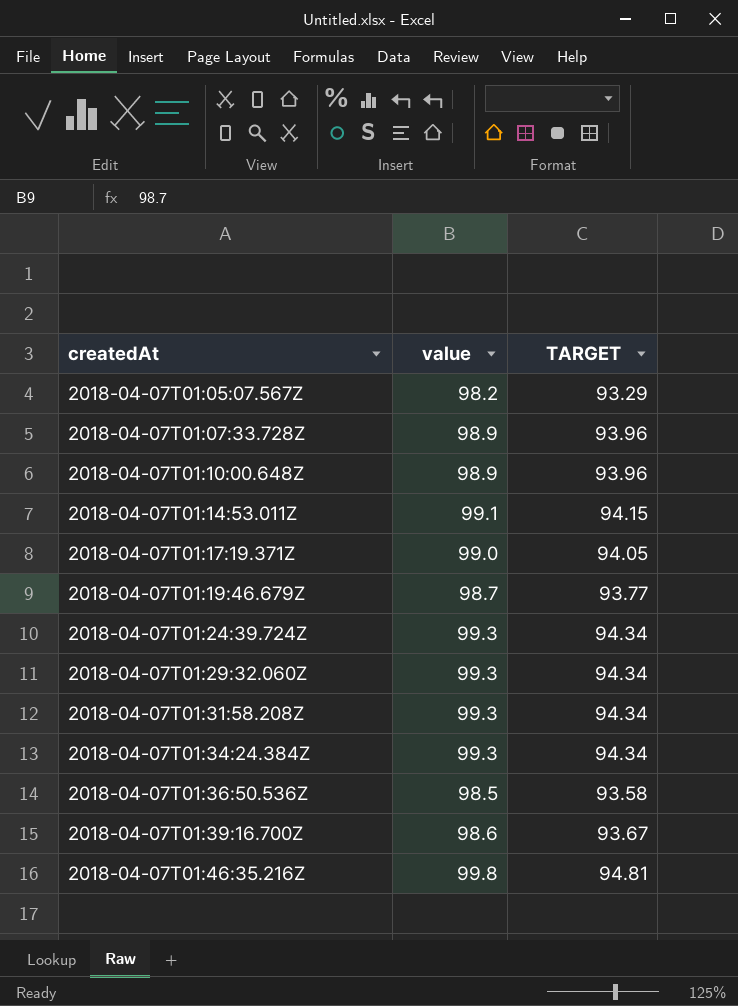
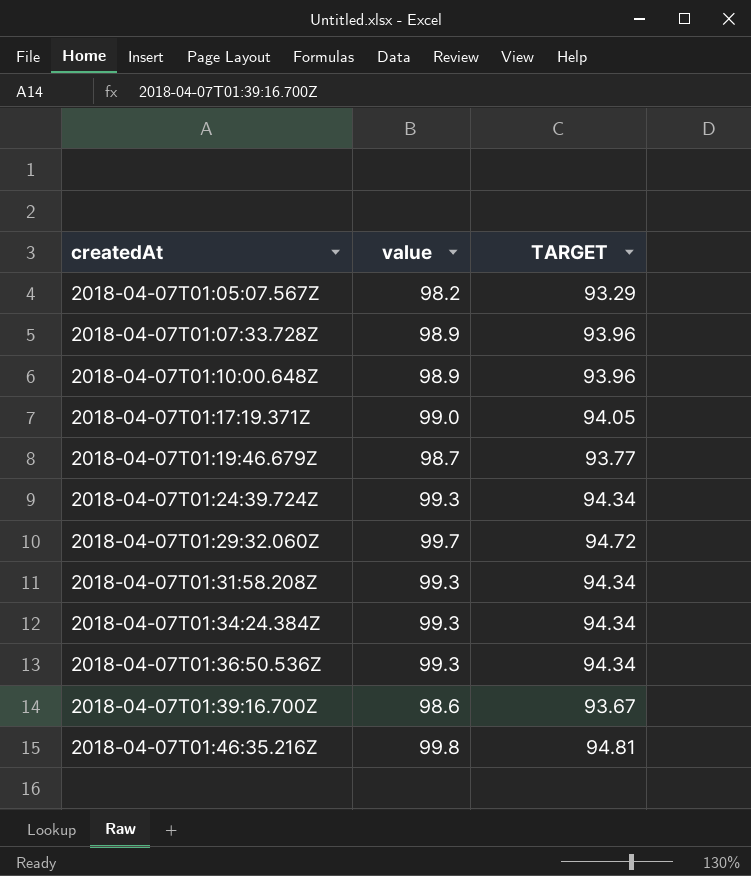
row 2018-04-07T01:14:53.011Z: 99.1 | 94.15 -> none
2018-04-07T01:29:32.060Z | value: 99.3 -> 99.7
2018-04-07T01:29:32.060Z | TARGET: 94.34 -> 94.72
2018-04-07T01:36:50.536Z | value: 98.5 -> 99.3
2018-04-07T01:36:50.536Z | TARGET: 93.58 -> 94.34

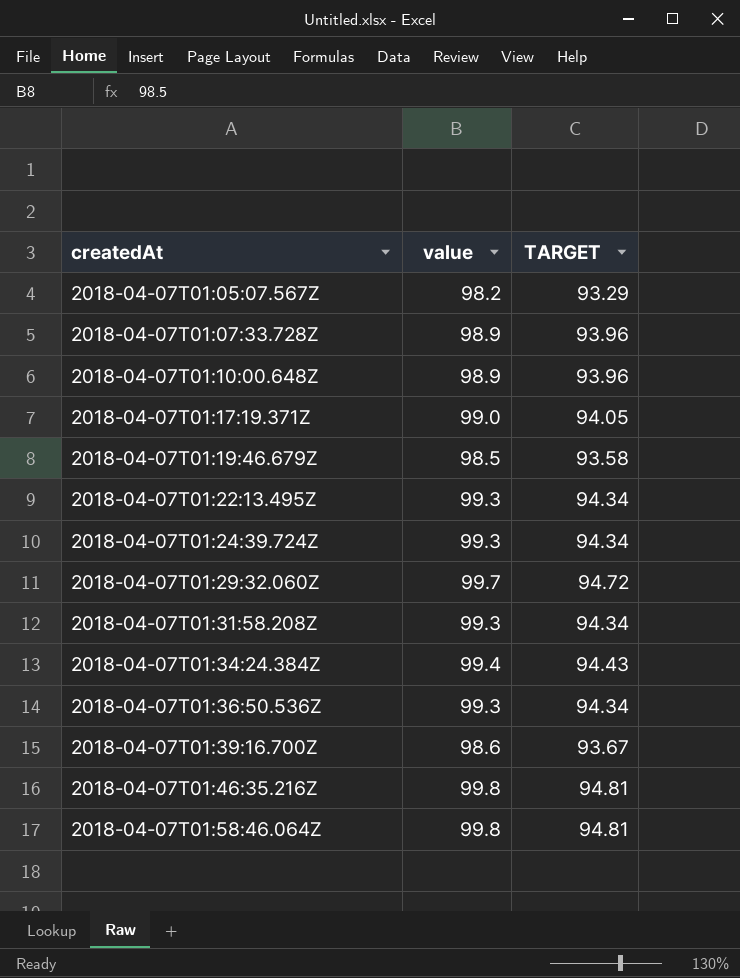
2018-04-07T01:19:46.679Z | value: 98.7 -> 98.5
2018-04-07T01:19:46.679Z | TARGET: 93.77 -> 93.58
row 2018-04-07T01:22:13.495Z: none -> 99.3 | 94.34
2018-04-07T01:34:24.384Z | value: 99.3 -> 99.4
2018-04-07T01:34:24.384Z | TARGET: 94.34 -> 94.43
row 2018-04-07T01:58:46.064Z: none -> 99.8 | 94.81

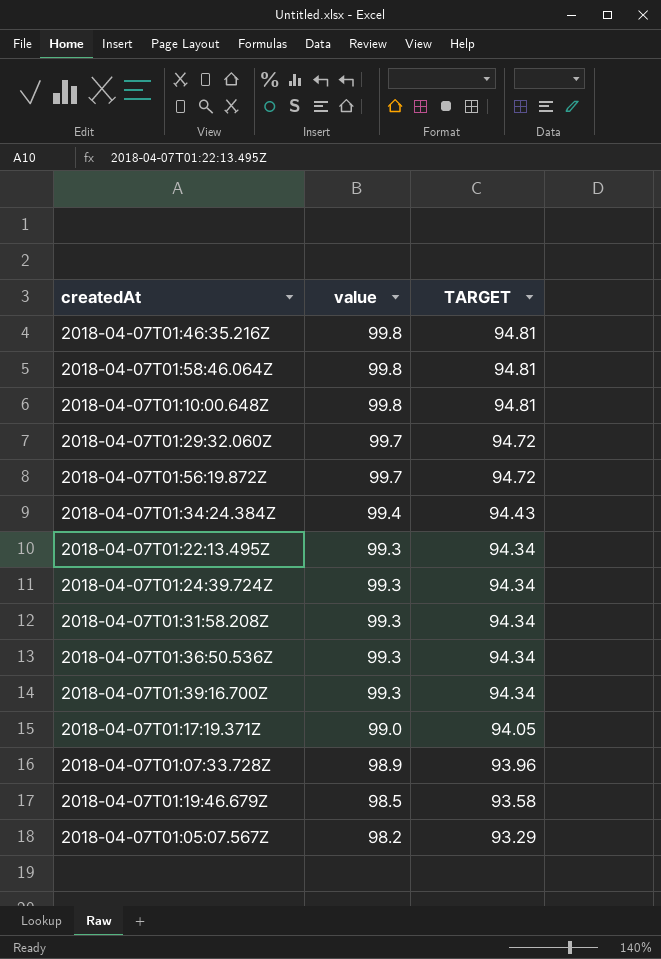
row order: createdAt ascending -> value descending
2018-04-07T01:10:00.648Z | value: 98.9 -> 99.8
2018-04-07T01:10:00.648Z | TARGET: 93.96 -> 94.81
row 2018-04-07T01:56:19.872Z: none -> 99.7 | 94.72
2018-04-07T01:39:16.700Z | value: 98.6 -> 99.3
2018-04-07T01:39:16.700Z | TARGET: 93.67 -> 94.34

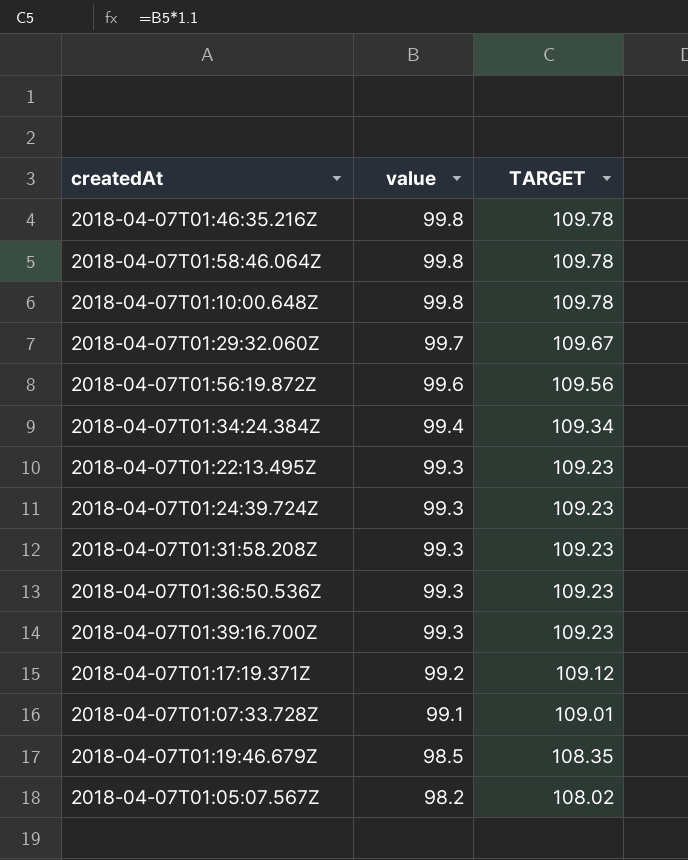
column TARGET | formula: [value] * 0.95 -> [value] * 1.1
2018-04-07T01:56:19.872Z | value: 99.7 -> 99.6
2018-04-07T01:17:19.371Z | value: 99.0 -> 99.2
2018-04-07T01:07:33.728Z | value: 98.9 -> 99.1

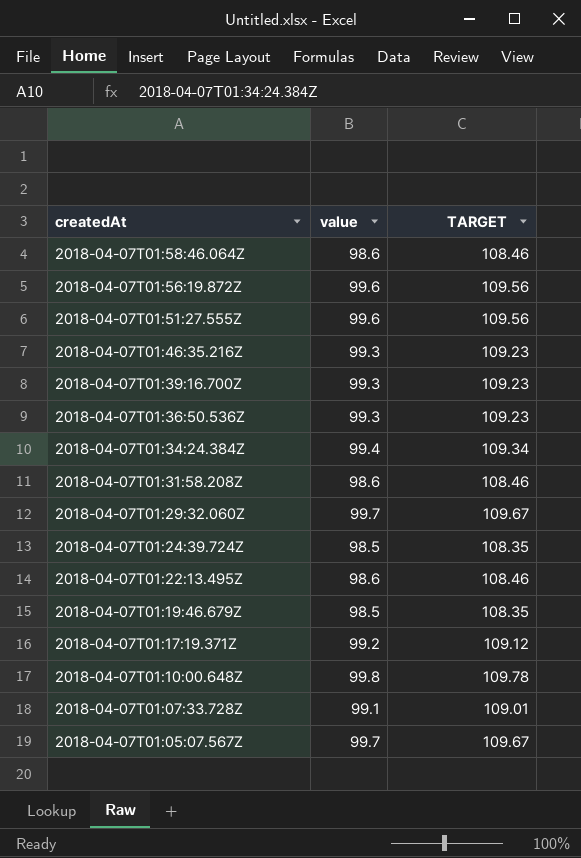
row order: value descending -> createdAt descending
2018-04-07T01:58:46.064Z | value: 99.8 -> 98.6
2018-04-07T01:58:46.064Z | TARGET: 109.78 -> 108.46
row 2018-04-07T01:51:27.555Z: none -> 99.6 | 109.56
2018-04-07T01:46:35.216Z | value: 99.8 -> 99.3
2018-04-07T01:46:35.216Z | TARGET: 109.78 -> 109.23
2018-04-07T01:31:58.208Z | value: 99.3 -> 98.6
2018-04-07T01:31:58.208Z | TARGET: 109.23 -> 108.46
2018-04-07T01:24:39.724Z | value: 99.3 -> 98.5
2018-04-07T01:24:39.724Z | TARGET: 109.23 -> 108.35
2018-04-07T01:22:13.495Z | value: 99.3 -> 98.6
2018-04-07T01:22:13.495Z | TARGET: 109.23 -> 108.46
2018-04-07T01:05:07.567Z | value: 98.2 -> 99.7
2018-04-07T01:05:07.567Z | TARGET: 108.02 -> 109.67

